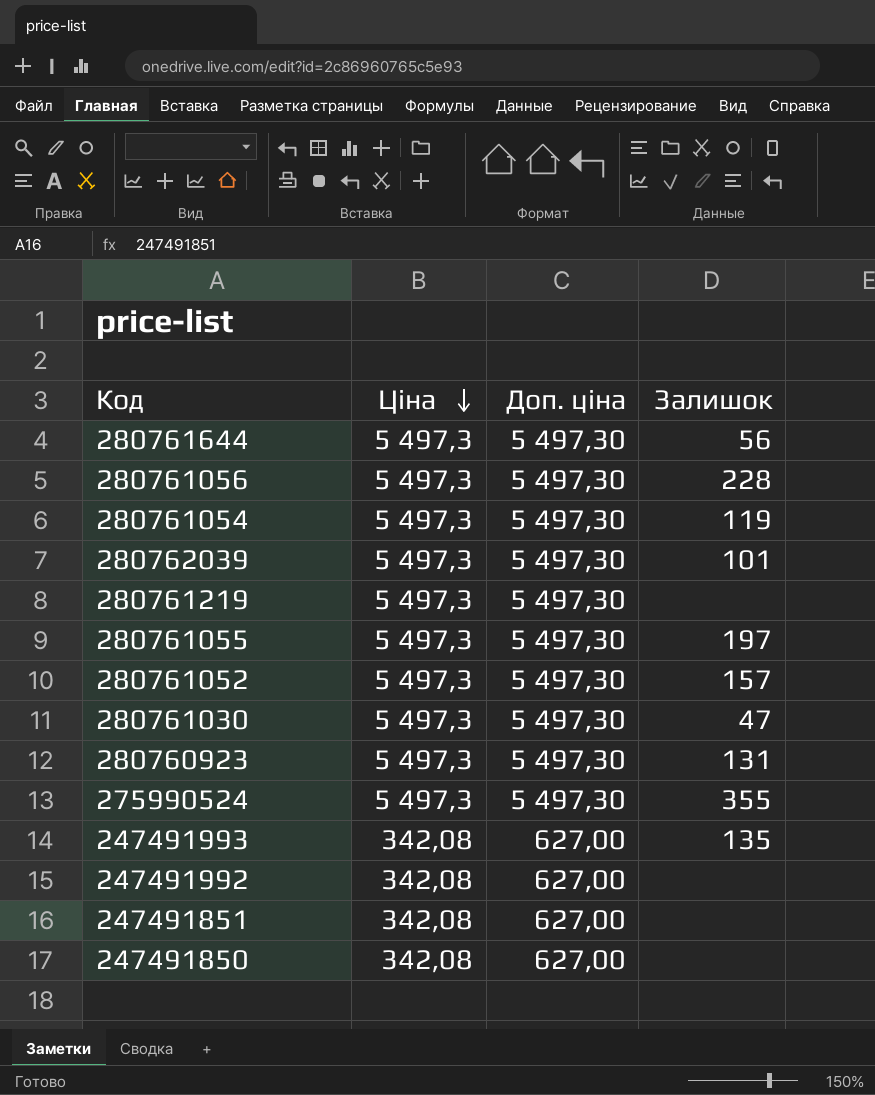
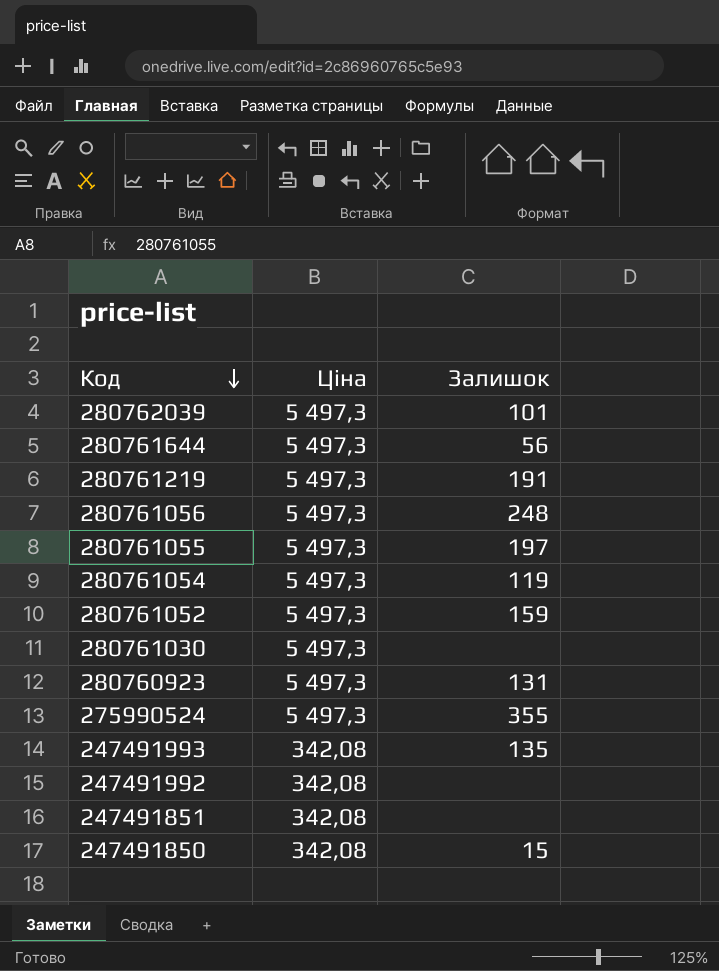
row order: Ціна descending -> Код descending
column Доп. ціна | position: 3 -> none
280761219 | Залишок: none -> 191
280761056 | Залишок: 228 -> 248
280761052 | Залишок: 157 -> 159
280761030 | Залишок: 47 -> none
247491850 | Залишок: none -> 15

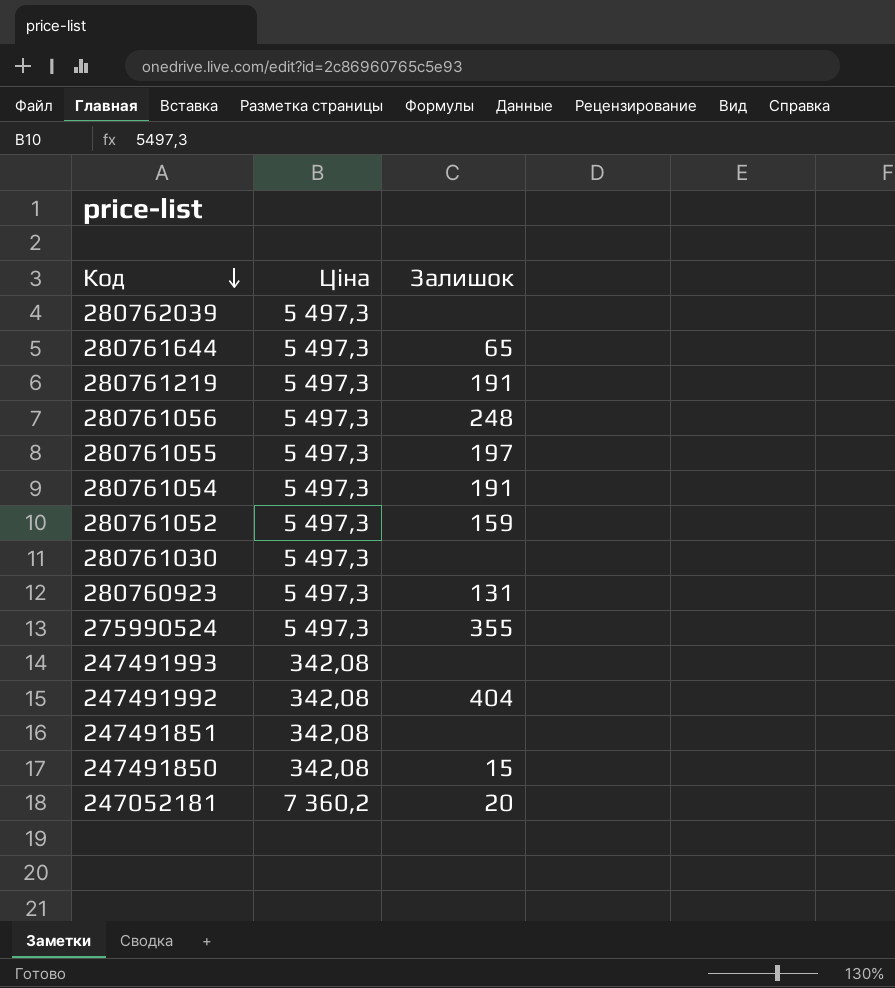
280762039 | Залишок: 101 -> none
280761644 | Залишок: 56 -> 65
280761054 | Залишок: 119 -> 191
247491993 | Залишок: 135 -> none
247491992 | Залишок: none -> 404
row 247052181: none -> 7 360,2 | 20

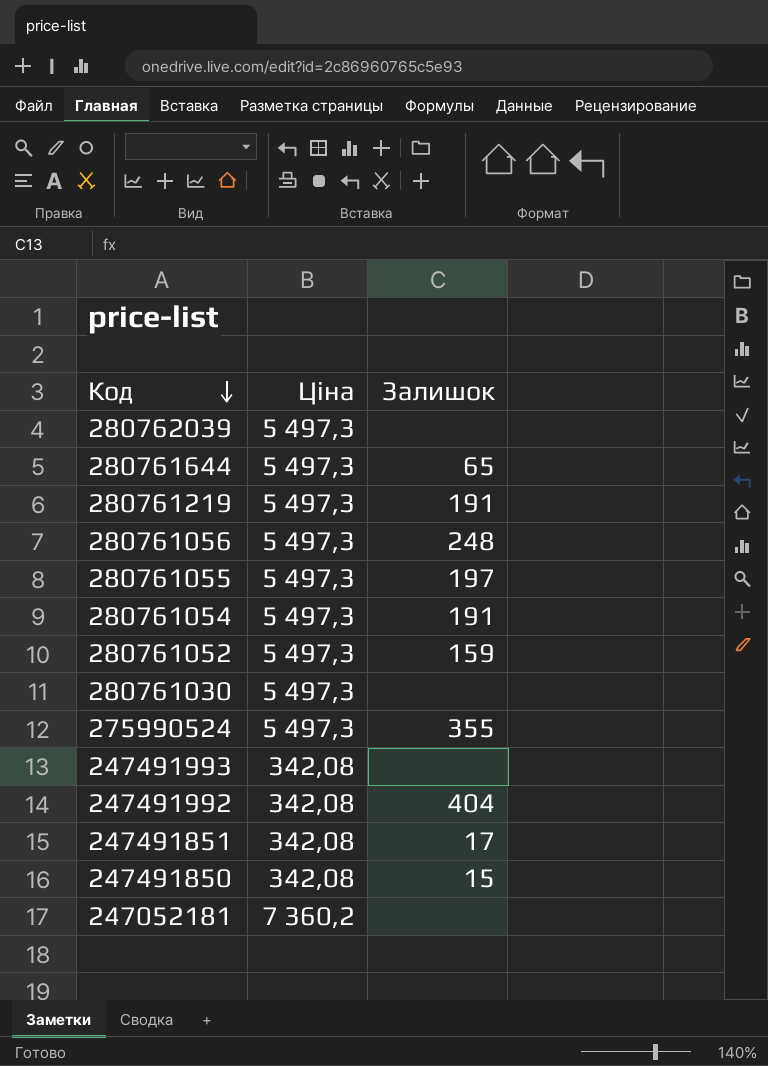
row 280760923: 5 497,3 | 131 -> none
247491851 | Залишок: none -> 17
247052181 | Залишок: 20 -> none

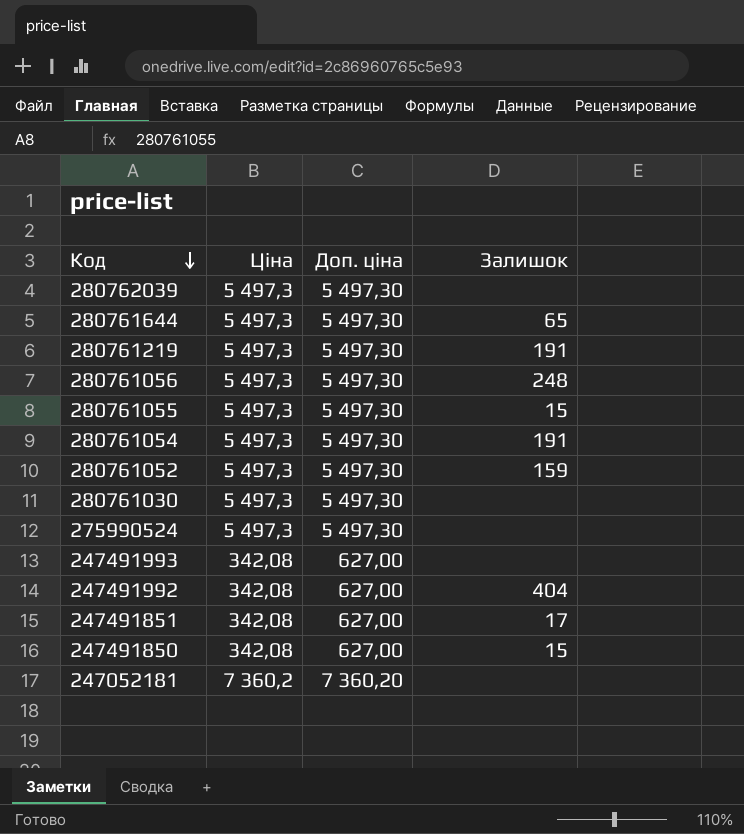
column Доп. ціна | position: none -> 3
280761055 | Залишок: 197 -> 15
275990524 | Залишок: 355 -> none

